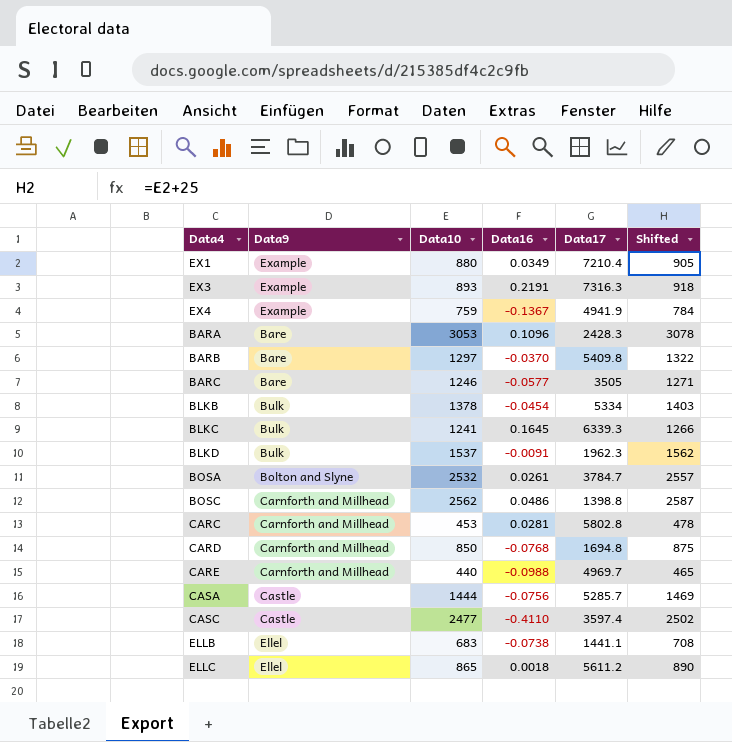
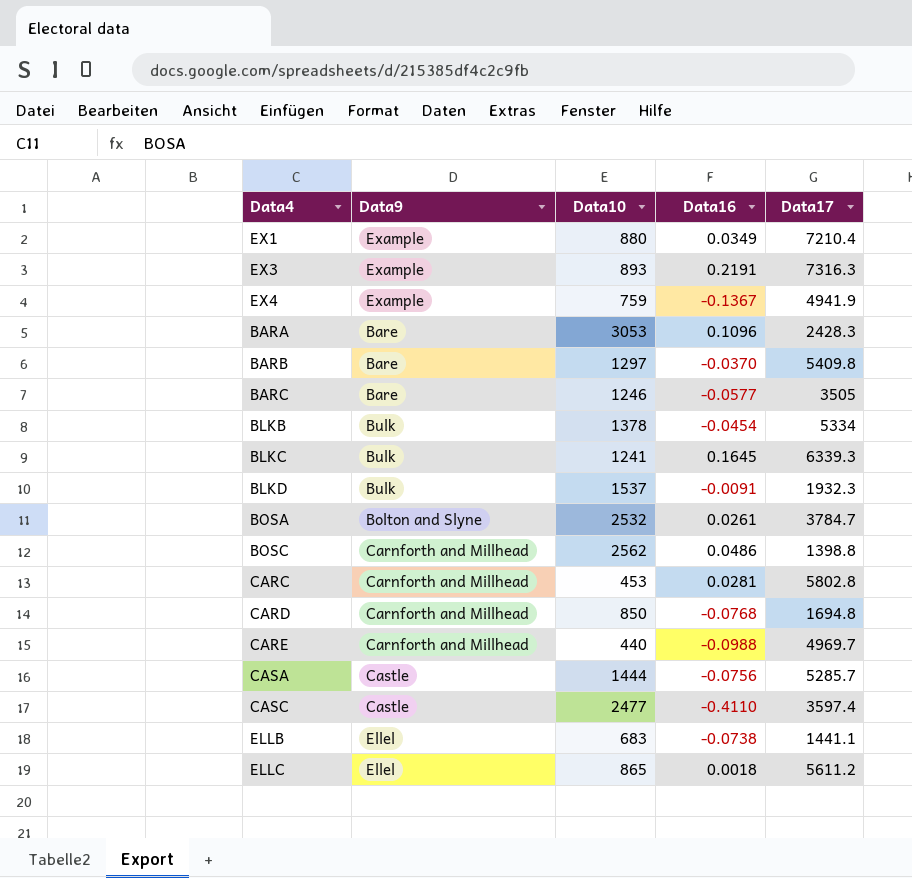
column Shifted | formula: [Data10] + 25 -> none
BLKD | Data17: 1962.3 -> 1932.3

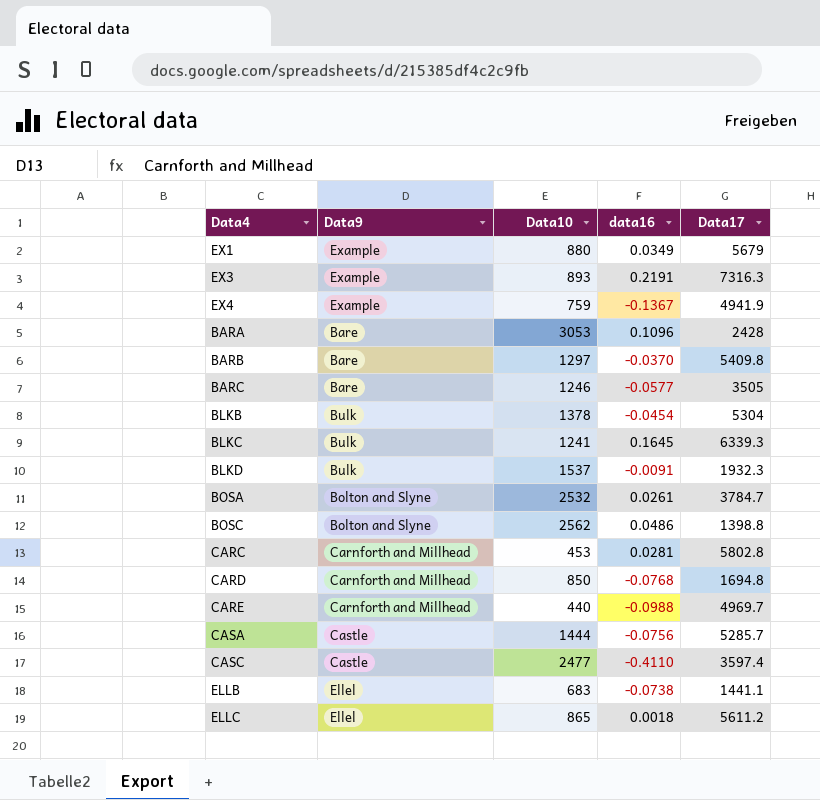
column name: Data16 -> data16
EX1 | Data17: 7210.4 -> 5679
BARA | Data17: 2428.3 -> 2428
BLKB | Data17: 5334 -> 5304
BOSC | Data9: Carnforth and Millhead -> Bolton and Slyne

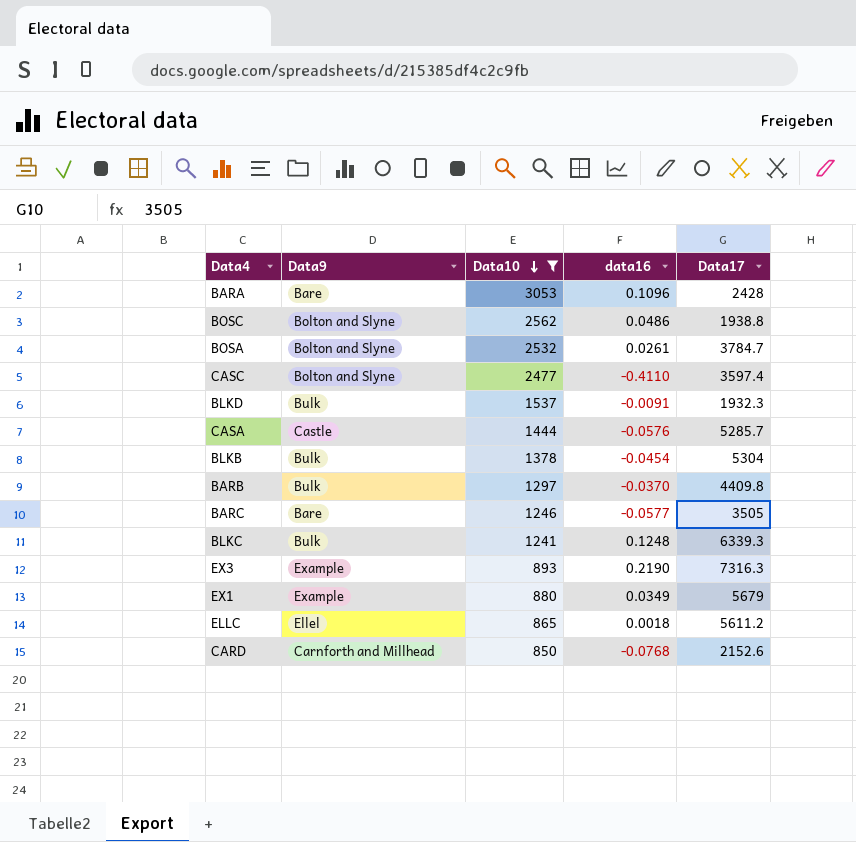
filter: none -> Data10 >= 850
row order: none -> Data10 descending
BOSC | Data17: 1398.8 -> 1938.8
CASC | Data9: Castle -> Bolton and Slyne
CASA | data16: -0.0756 -> -0.0576
BARB | Data9: Bare -> Bulk
BARB | Data17: 5409.8 -> 4409.8
BLKC | data16: 0.1645 -> 0.1248
EX3 | data16: 0.2191 -> 0.2190
CARD | Data17: 1694.8 -> 2152.6

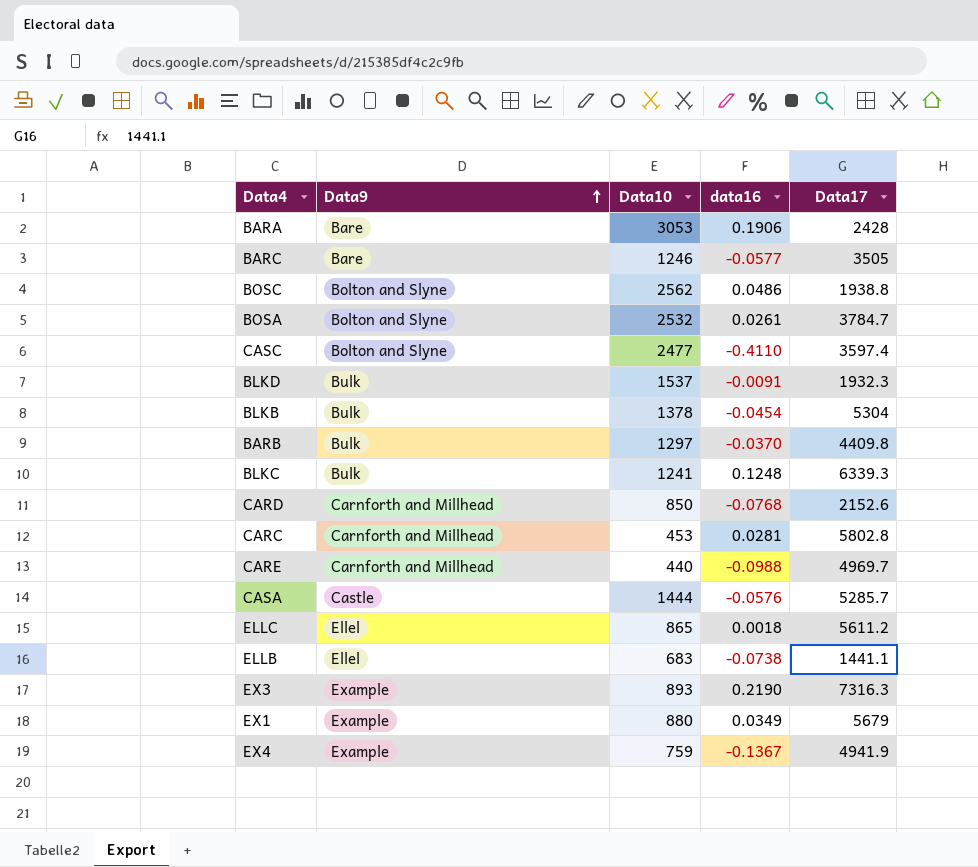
filter: Data10 >= 850 -> none
row order: Data10 descending -> Data9 ascending
BARA | data16: 0.1096 -> 0.1906

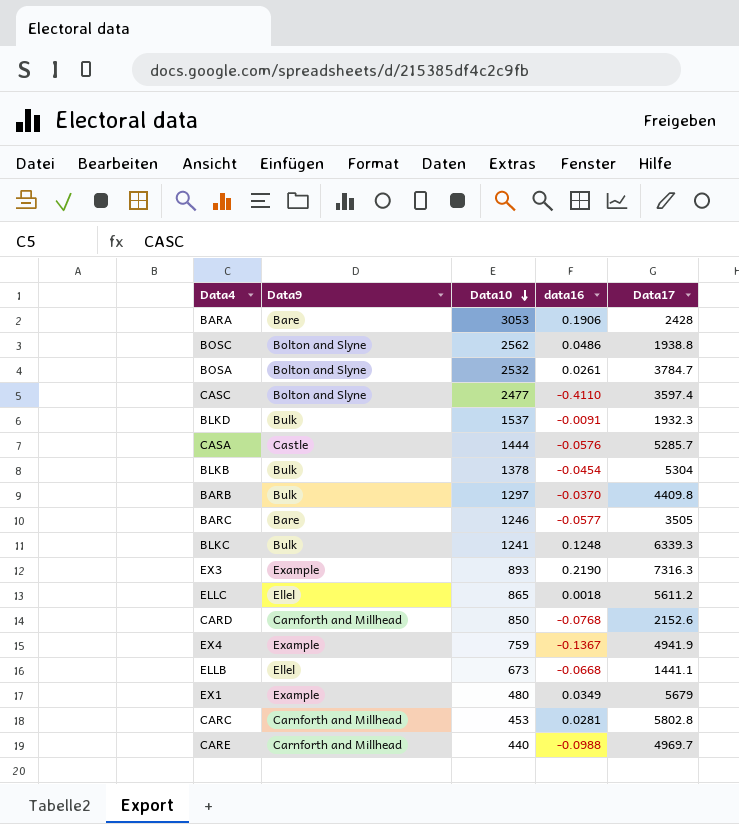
row order: Data9 ascending -> Data10 descending
ELLB | Data10: 683 -> 673
ELLB | data16: -0.0738 -> -0.0668
EX1 | Data10: 880 -> 480

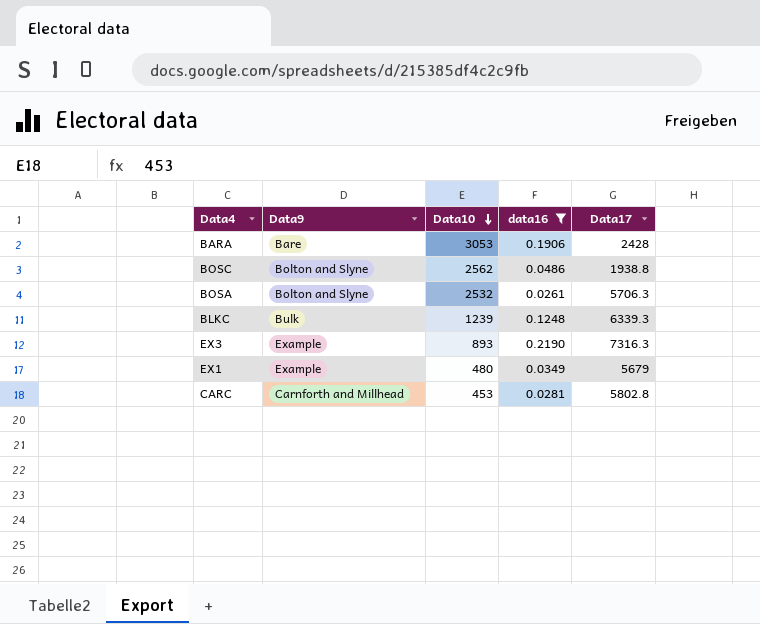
filter: none -> data16 >= 0.0261
BOSA | Data17: 3784.7 -> 5706.3
BLKC | Data10: 1241 -> 1239

